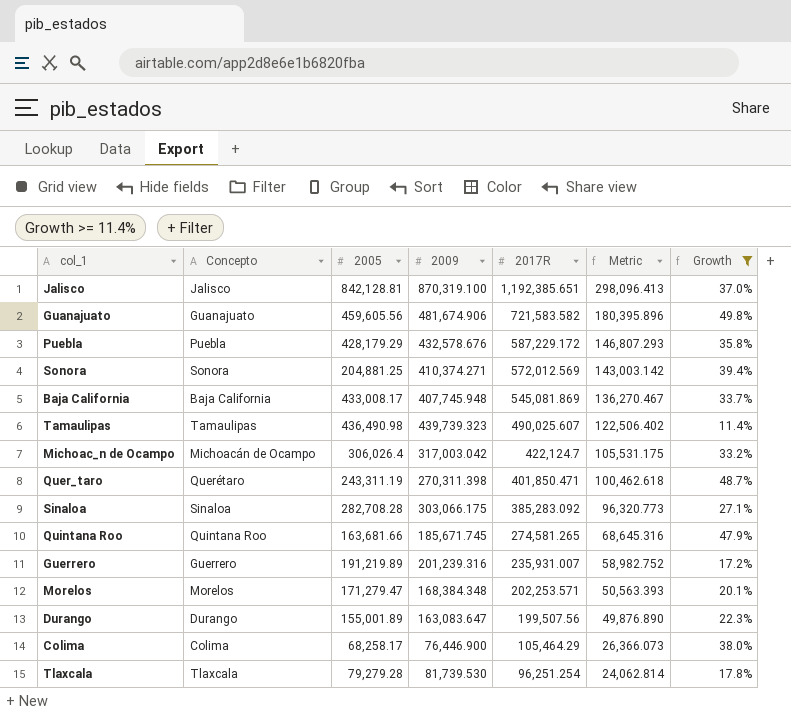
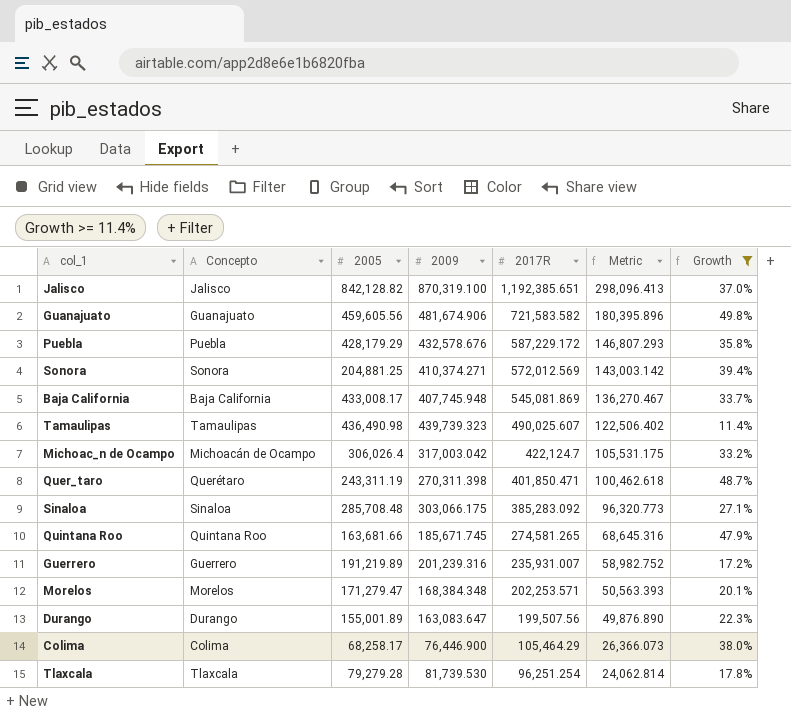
Jalisco | 2005: 842,128.81 -> 842,128.82
Sinaloa | 2005: 282,708.28 -> 285,708.48

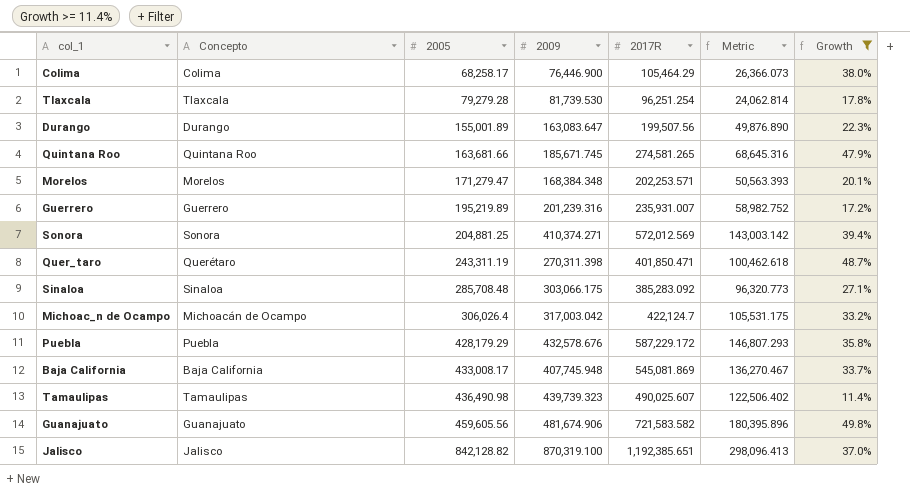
row order: 2017R descending -> 2005 ascending
Guerrero | 2005: 191,219.89 -> 195,219.89

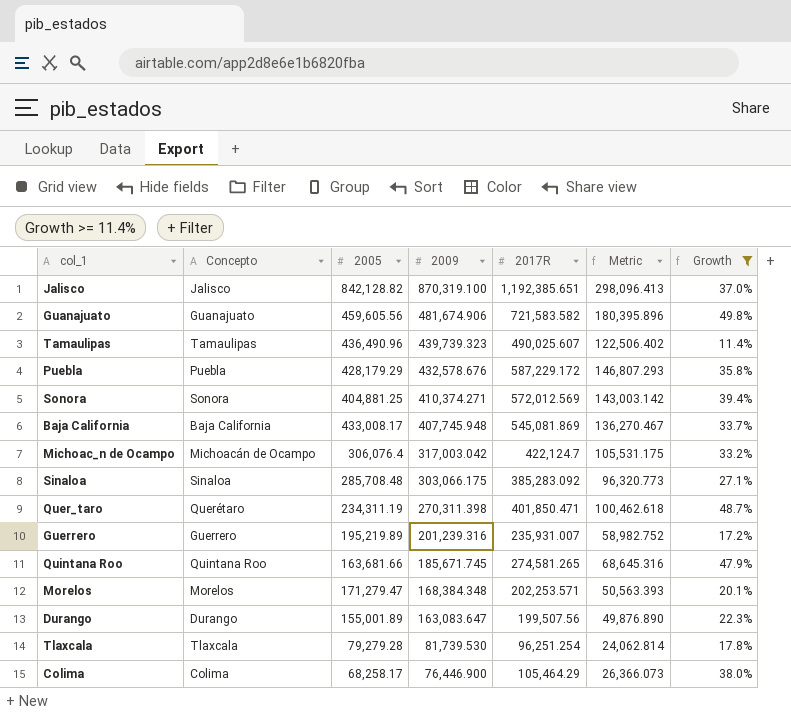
row order: 2005 ascending -> 2009 descending
Tamaulipas | 2005: 436,490.98 -> 436,490.96
Sonora | 2005: 204,881.25 -> 404,881.25
Michoac_n de Ocampo | 2005: 306,026.4 -> 306,076.4
Quer_taro | 2005: 243,311.19 -> 234,311.19

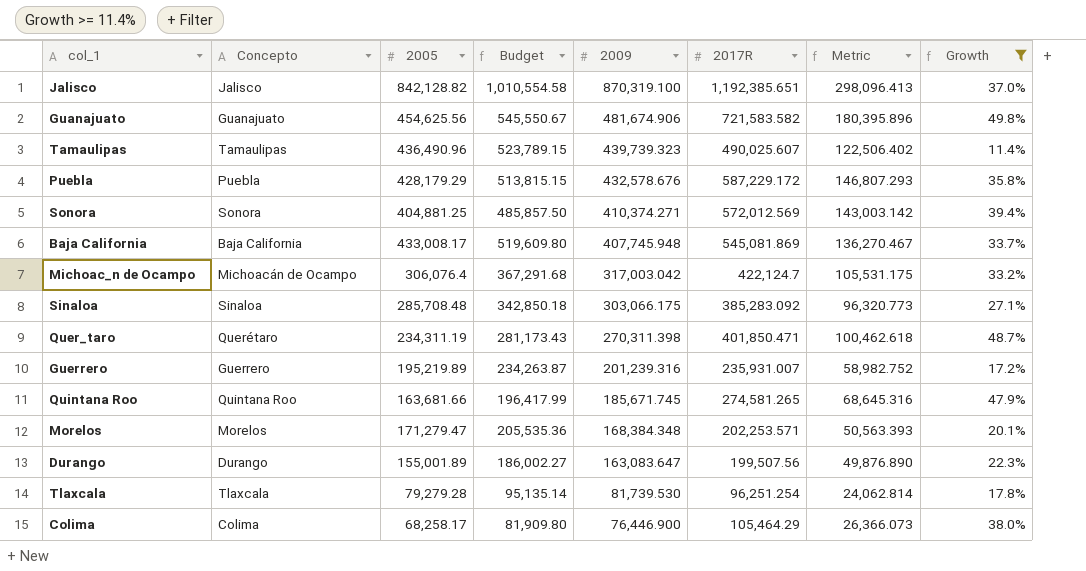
column Budget | formula: none -> [2005] * 1.2
Guanajuato | 2005: 459,605.56 -> 454,625.56

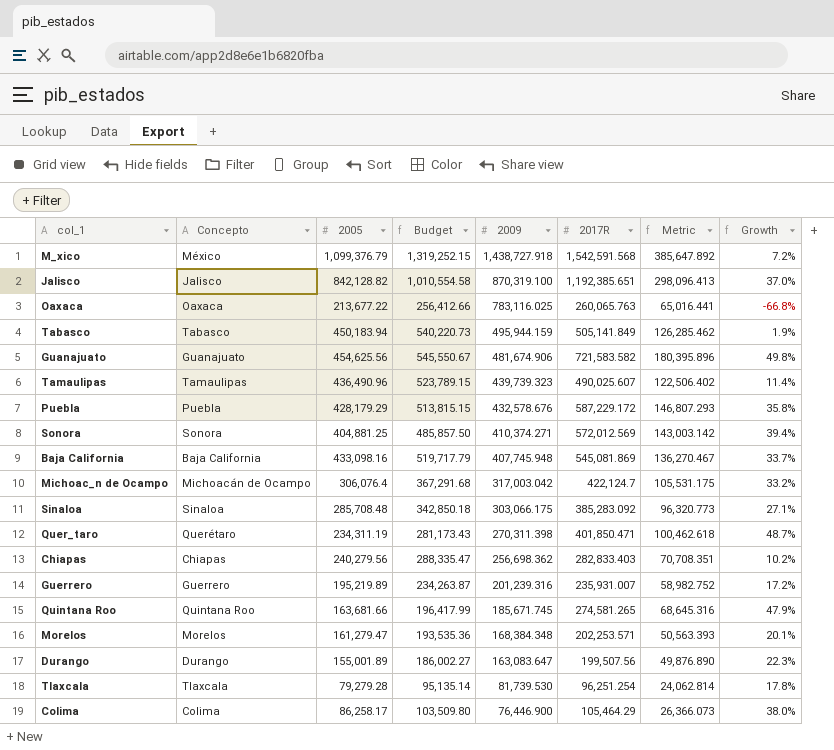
filter: Growth >= 11.4% -> none
Baja California | 2005: 433,008.17 -> 433,098.16
Baja California | Budget: 519,609.80 -> 519,717.79
Morelos | 2005: 171,279.47 -> 161,279.47
Morelos | Budget: 205,535.36 -> 193,535.36
Colima | 2005: 68,258.17 -> 86,258.17
Colima | Budget: 81,909.80 -> 103,509.80

